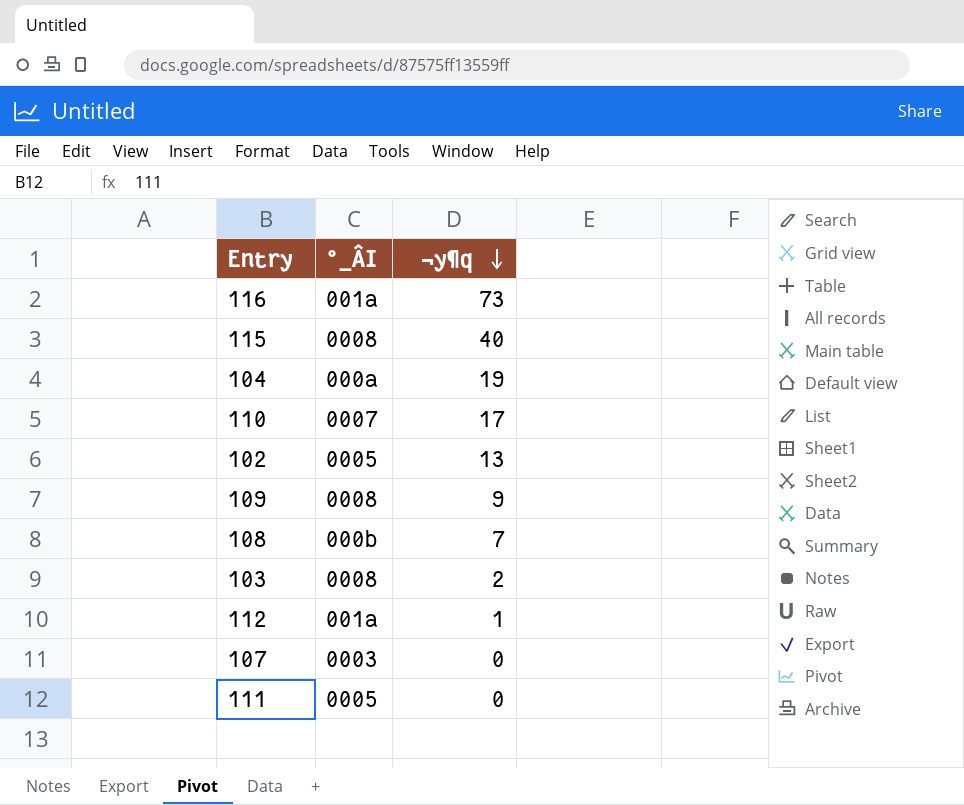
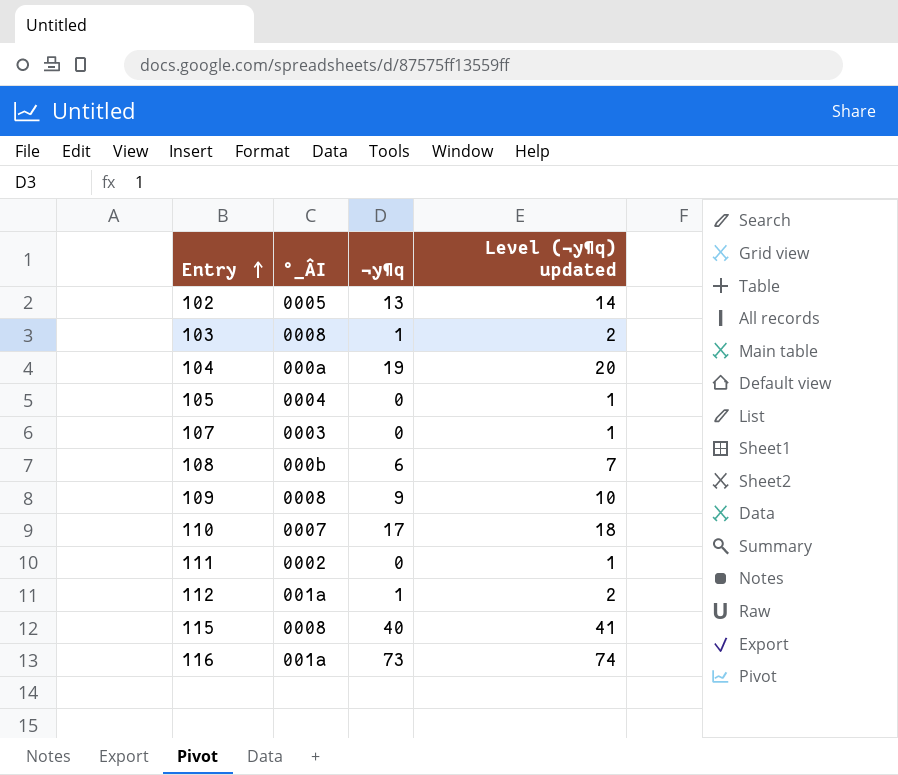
row order: ¬y¶q descending -> Entry ascending
column Level (¬y¶q) updated | formula: none -> [¬y¶q] + 1
103 | ¬y¶q: 2 -> 1
row 105: none -> 0004 | 0 | 1
108 | ¬y¶q: 7 -> 6
111 | °_ÂI: 0005 -> 0002

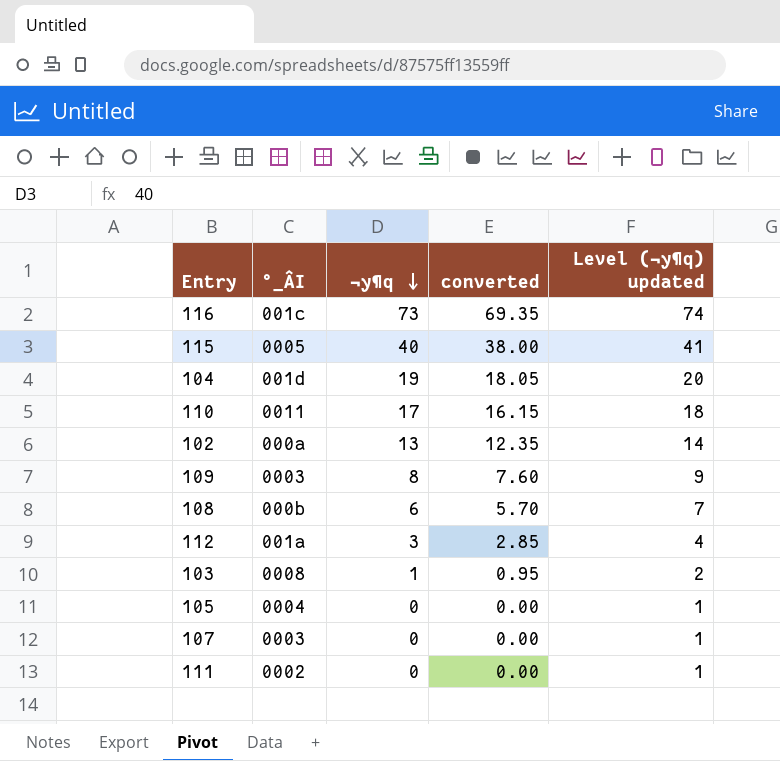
row order: Entry ascending -> ¬y¶q descending
column converted | formula: none -> [¬y¶q] * 0.95
116 | °_ÂI: 001a -> 001c
115 | °_ÂI: 0008 -> 0005
104 | °_ÂI: 000a -> 001d
110 | °_ÂI: 0007 -> 0011
102 | °_ÂI: 0005 -> 000a
109 | °_ÂI: 0008 -> 0003
109 | ¬y¶q: 9 -> 8
109 | Level (¬y¶q) updated: 10 -> 9
112 | ¬y¶q: 1 -> 3
112 | Level (¬y¶q) updated: 2 -> 4

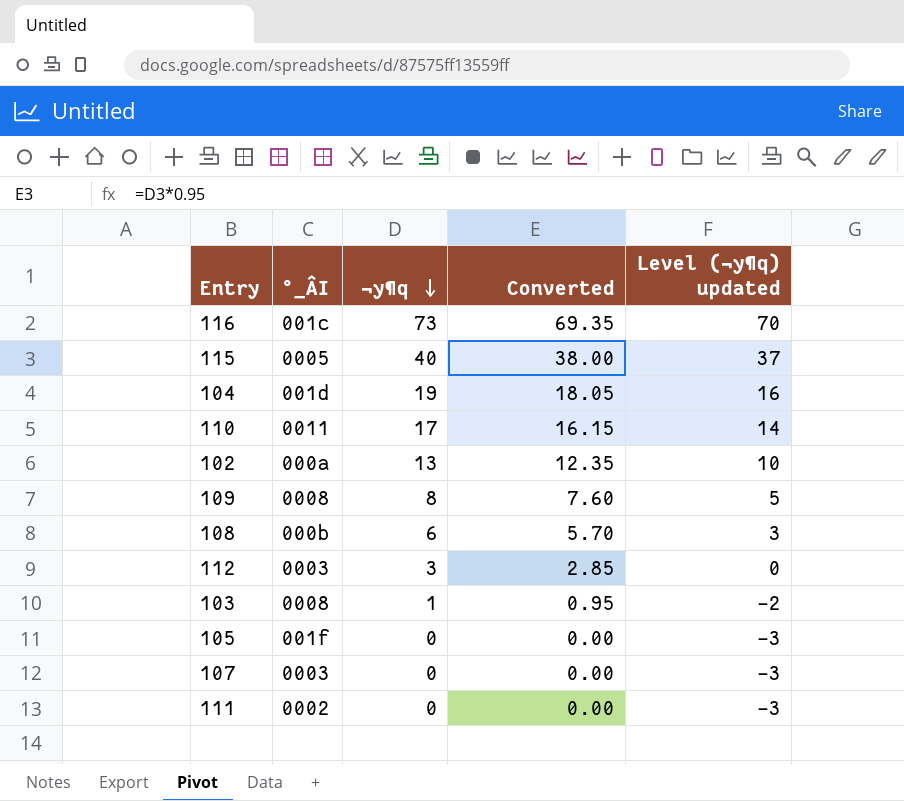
column name: converted -> Converted
column Level (¬y¶q) updated | formula: [¬y¶q] + 1 -> [¬y¶q] - 3
109 | °_ÂI: 0003 -> 0008
112 | °_ÂI: 001a -> 0003
105 | °_ÂI: 0004 -> 001f

